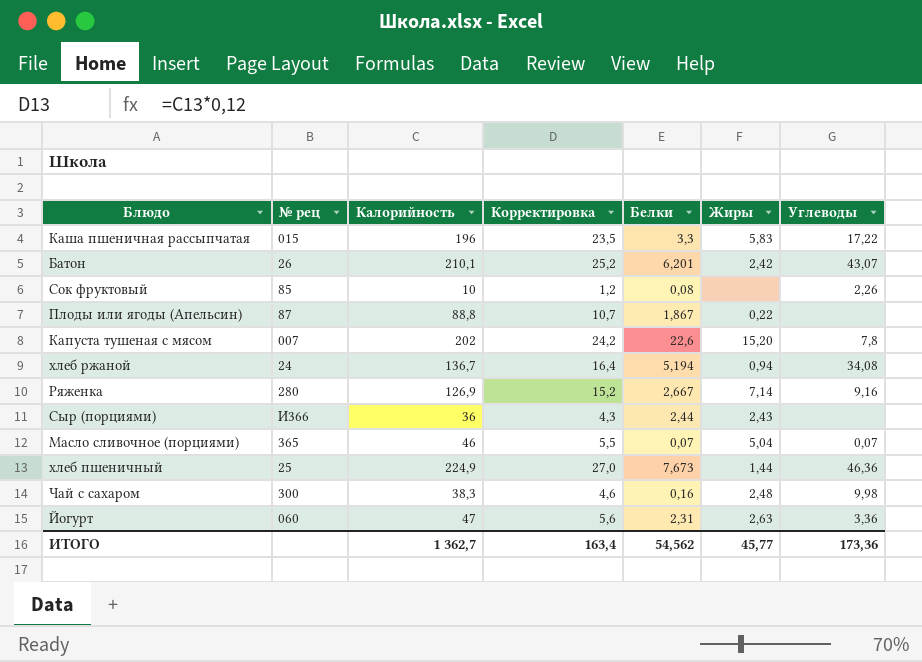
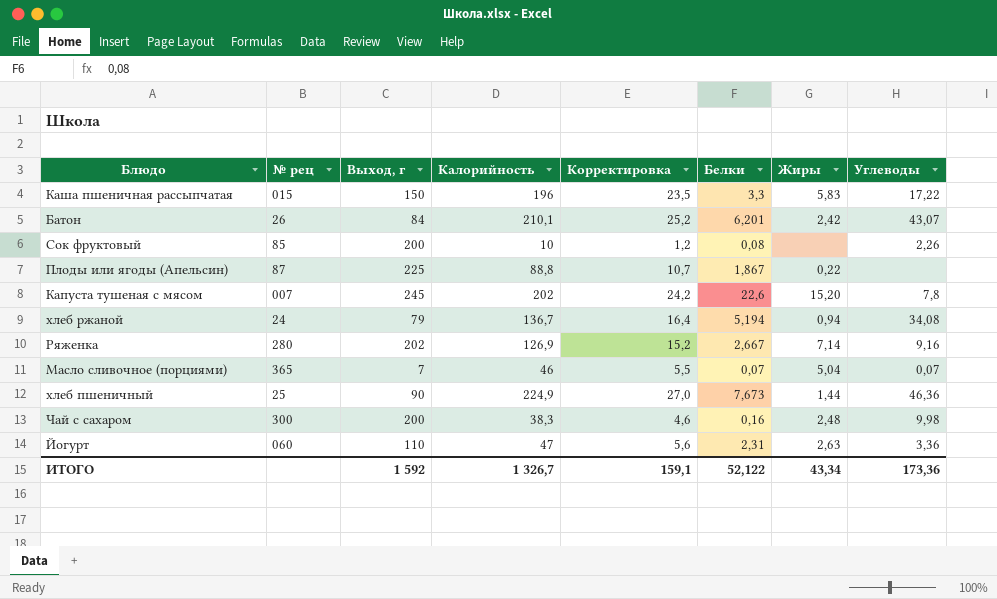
column Выход, г | position: none -> 3
row Сыр (порциями): И366 | 36 | 4,3 | 2,44 | 2,43 | none -> none
ИТОГО | Калорийность: 1 362,7 -> 1 326,7
ИТОГО | Корректировка: 163,4 -> 159,1
ИТОГО | Белки: 54,562 -> 52,122
ИТОГО | Жиры: 45,77 -> 43,34

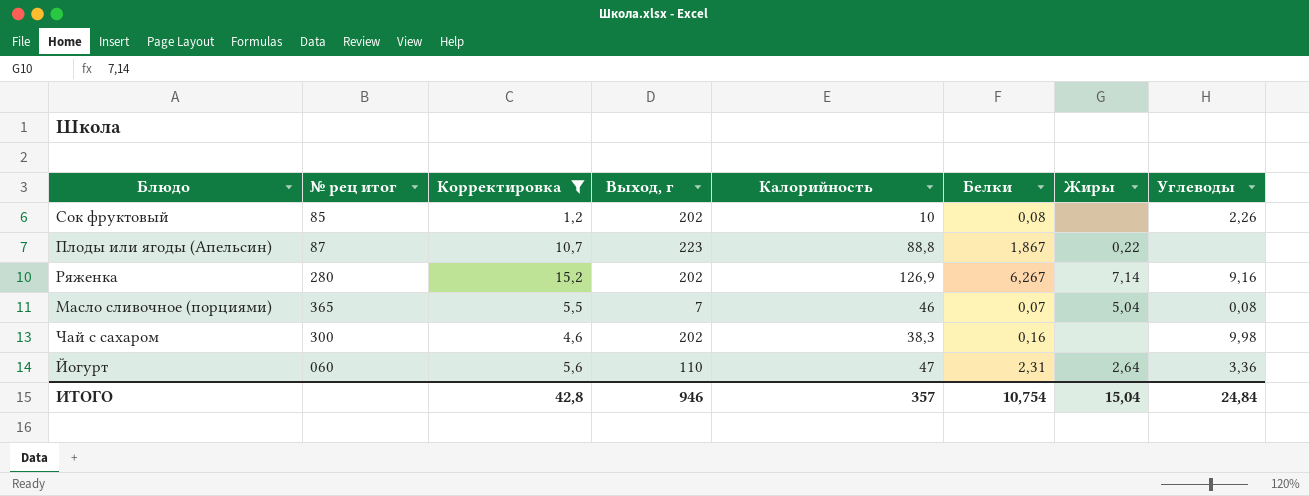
filter: none -> Корректировка <= 15,2
column name: № рец -> № рец итог
column Корректировка | position: 5 -> 3
Сок фруктовый | Выход, г: 200 -> 202
Плоды или ягоды (Апельсин) | Выход, г: 225 -> 223
Ряженка | Белки: 2,667 -> 6,267
Масло сливочное (порциями) | Углеводы: 0,07 -> 0,08
Чай с сахаром | Выход, г: 200 -> 202
Чай с сахаром | Жиры: 2,48 -> none
Йогурт | Жиры: 2,63 -> 2,64
ИТОГО | Корректировка: 159,1 -> 42,8
ИТОГО | Выход, г: 1 592 -> 946
ИТОГО | Калорийность: 1 326,7 -> 357
ИТОГО | Белки: 52,122 -> 10,754
ИТОГО | Жиры: 43,34 -> 15,04
ИТОГО | Углеводы: 173,36 -> 24,84

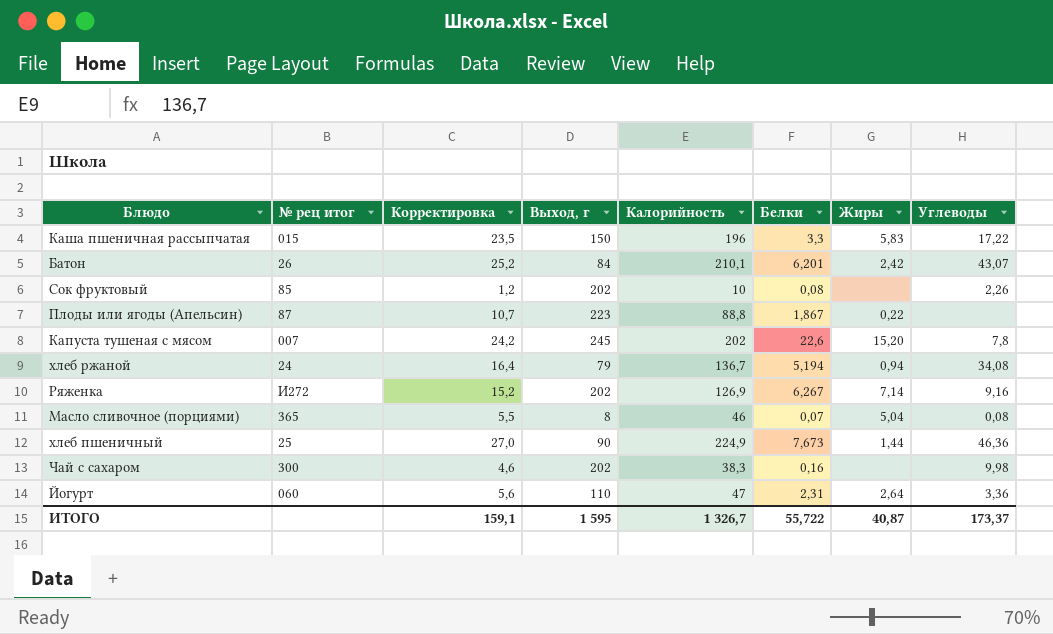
filter: Корректировка <= 15,2 -> none
Ряженка | № рец итог: 280 -> И272
Масло сливочное (порциями) | Выход, г: 7 -> 8
ИТОГО | Корректировка: 42,8 -> 159,1
ИТОГО | Выход, г: 946 -> 1 595
ИТОГО | Калорийность: 357 -> 1 326,7
ИТОГО | Белки: 10,754 -> 55,722
ИТОГО | Жиры: 15,04 -> 40,87
ИТОГО | Углеводы: 24,84 -> 173,37

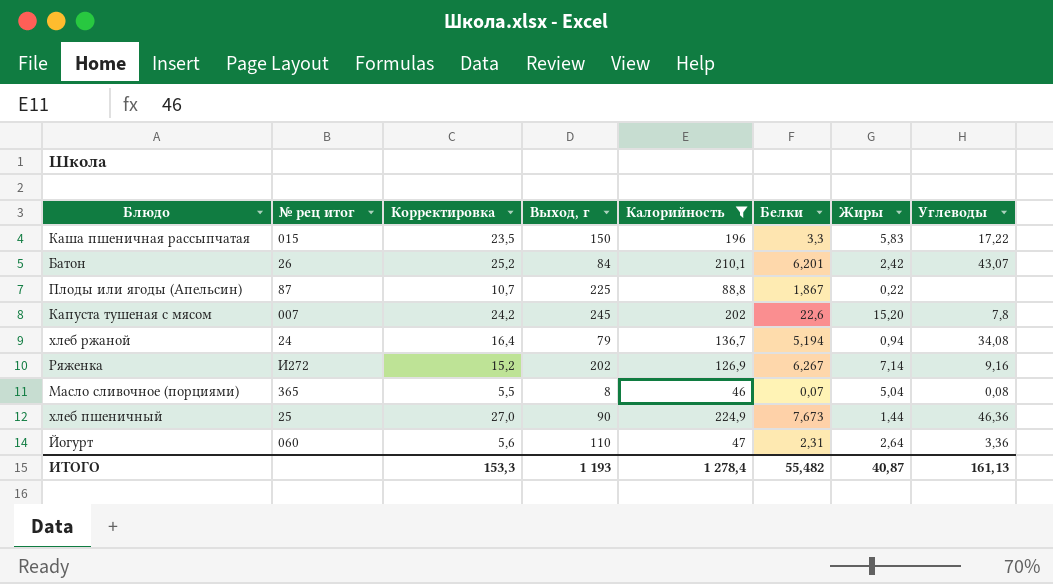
filter: none -> Калорийность >= 46
Плоды или ягоды (Апельсин) | Выход, г: 223 -> 225
ИТОГО | Корректировка: 159,1 -> 153,3
ИТОГО | Выход, г: 1 595 -> 1 193
ИТОГО | Калорийность: 1 326,7 -> 1 278,4
ИТОГО | Белки: 55,722 -> 55,482
ИТОГО | Углеводы: 173,37 -> 161,13

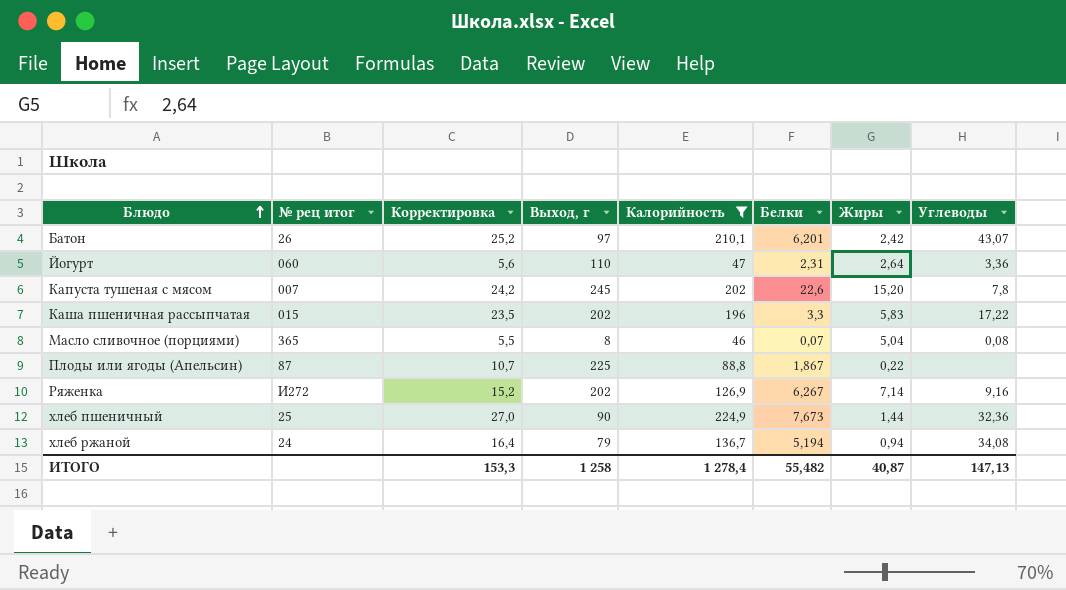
row order: none -> Блюдо ascending
Батон | Выход, г: 84 -> 97
Каша пшеничная рассыпчатая | Выход, г: 150 -> 202
хлеб пшеничный | Углеводы: 46,36 -> 32,36
ИТОГО | Выход, г: 1 193 -> 1 258
ИТОГО | Углеводы: 161,13 -> 147,13

